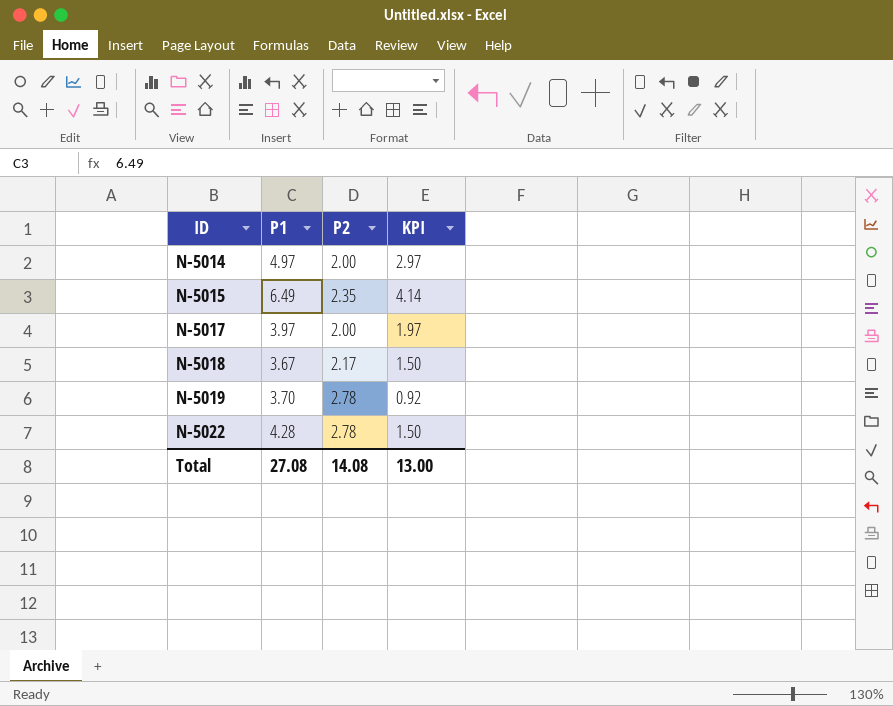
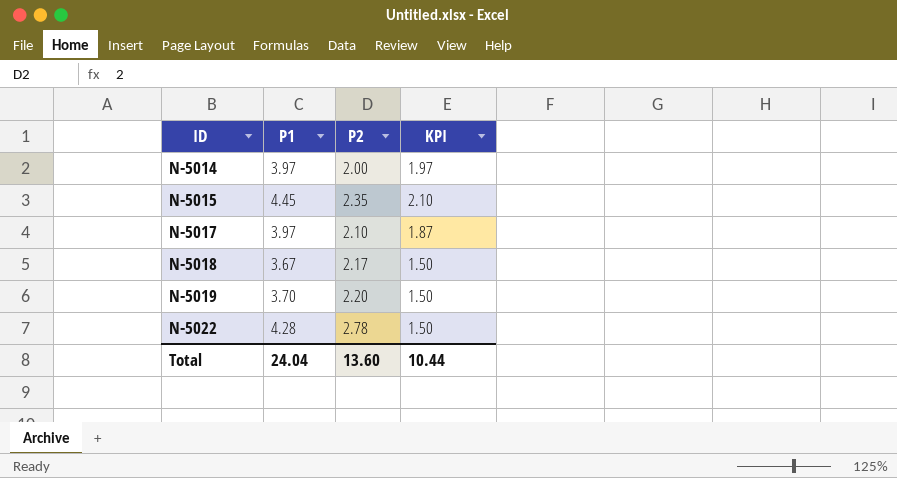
N-5014 | P1: 4.97 -> 3.97
N-5014 | KPI: 2.97 -> 1.97
N-5015 | P1: 6.49 -> 4.45
N-5015 | KPI: 4.14 -> 2.10
N-5017 | P2: 2.00 -> 2.10
N-5017 | KPI: 1.97 -> 1.87
N-5019 | P2: 2.78 -> 2.20
N-5019 | KPI: 0.92 -> 1.50
Total | P1: 27.08 -> 24.04
Total | P2: 14.08 -> 13.60
Total | KPI: 13.00 -> 10.44

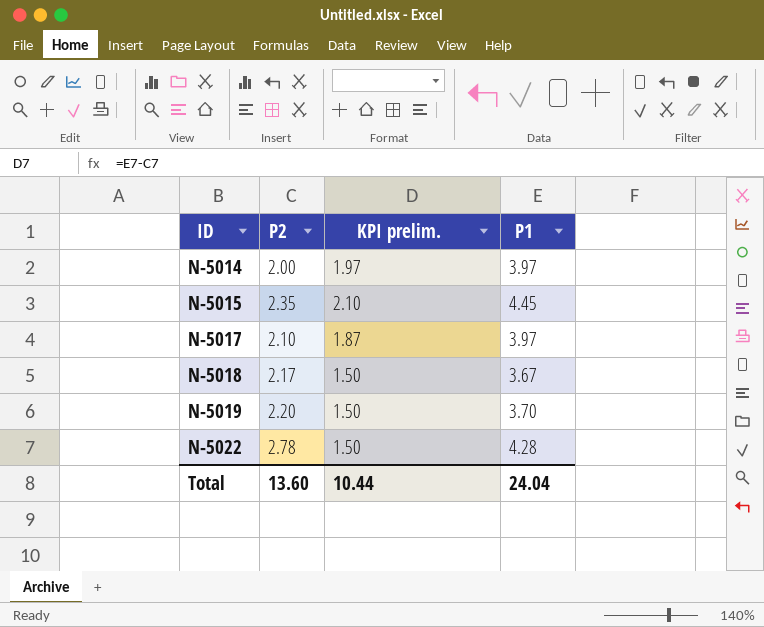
column name: KPI -> KPI prelim.
column P1 | position: 2 -> 4

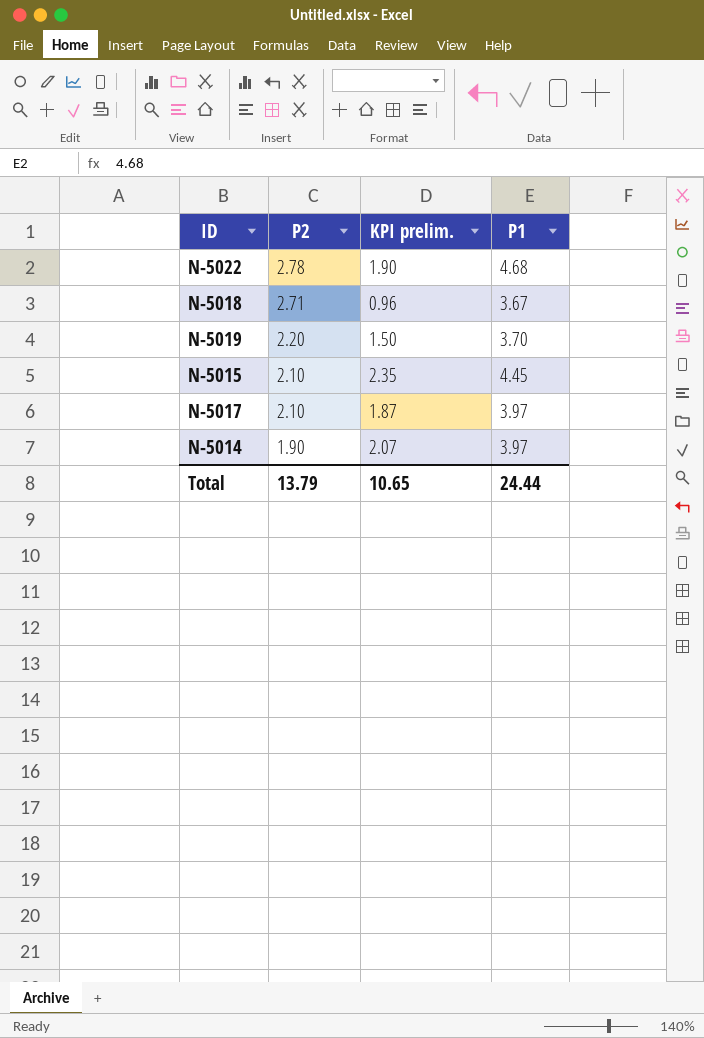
row order: ID ascending -> P2 descending
N-5022 | KPI prelim.: 1.50 -> 1.90
N-5022 | P1: 4.28 -> 4.68
N-5018 | P2: 2.17 -> 2.71
N-5018 | KPI prelim.: 1.50 -> 0.96
N-5015 | P2: 2.35 -> 2.10
N-5015 | KPI prelim.: 2.10 -> 2.35
N-5014 | P2: 2.00 -> 1.90
N-5014 | KPI prelim.: 1.97 -> 2.07
Total | P2: 13.60 -> 13.79
Total | KPI prelim.: 10.44 -> 10.65
Total | P1: 24.04 -> 24.44

